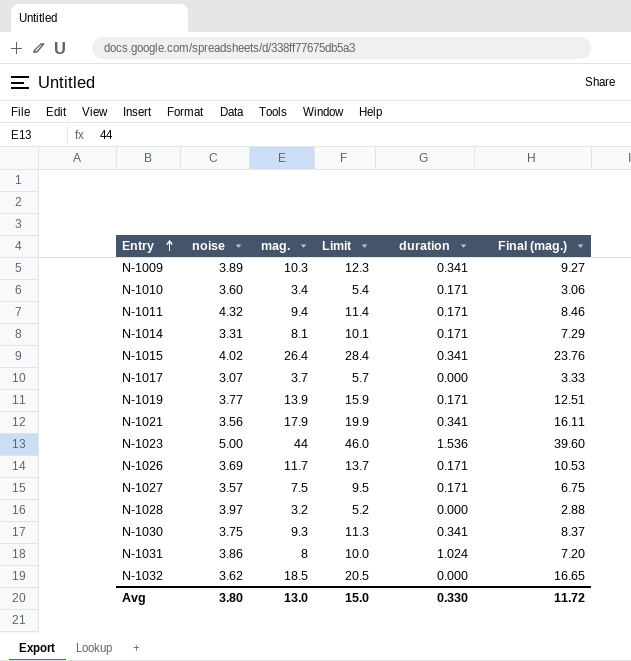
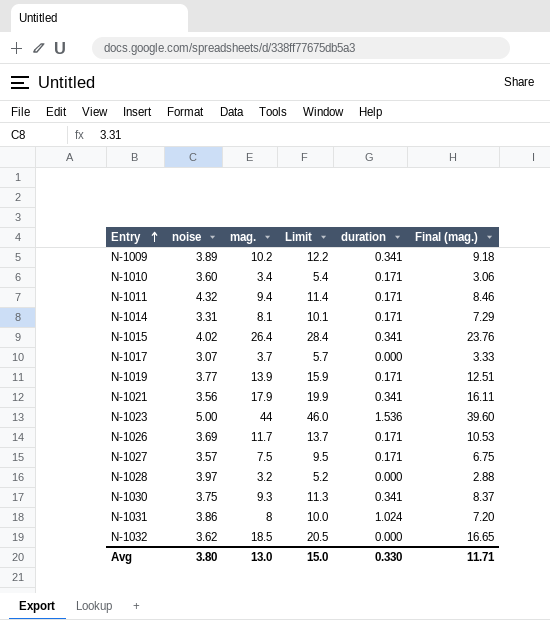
N-1009 | mag.: 10.3 -> 10.2
N-1009 | Limit: 12.3 -> 12.2
N-1009 | Final (mag.): 9.27 -> 9.18
Avg | Final (mag.): 11.72 -> 11.71

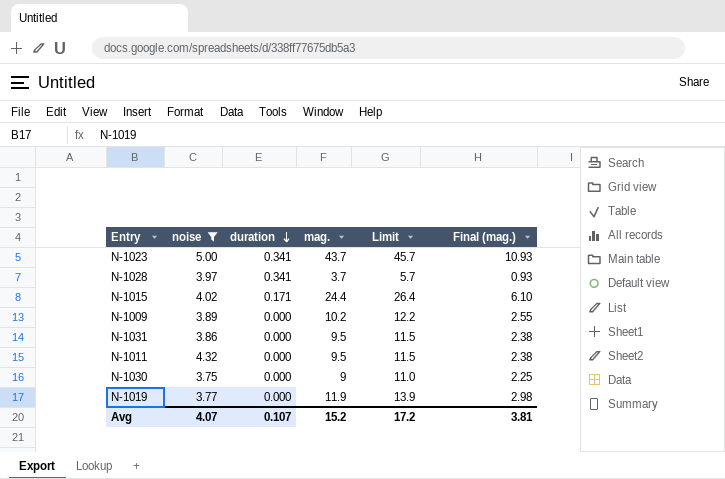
filter: none -> noise >= 3.75
row order: Entry ascending -> duration descending
column duration | position: 5 -> 3
column Final (mag.) | formula: [mag.] * 0.9 -> [mag.] * 0.25
N-1023 | duration: 1.536 -> 0.341
N-1023 | mag.: 44 -> 43.7
N-1023 | Limit: 46.0 -> 45.7
N-1028 | duration: 0.000 -> 0.341
N-1028 | mag.: 3.2 -> 3.7
N-1028 | Limit: 5.2 -> 5.7
N-1015 | duration: 0.341 -> 0.171
N-1015 | mag.: 26.4 -> 24.4
N-1015 | Limit: 28.4 -> 26.4
N-1009 | duration: 0.341 -> 0.000
N-1031 | duration: 1.024 -> 0.000
N-1031 | mag.: 8 -> 9.5
N-1031 | Limit: 10.0 -> 11.5
N-1011 | duration: 0.171 -> 0.000
N-1011 | mag.: 9.4 -> 9.5
N-1011 | Limit: 11.4 -> 11.5
N-1030 | duration: 0.341 -> 0.000
N-1030 | mag.: 9.3 -> 9
N-1030 | Limit: 11.3 -> 11.0
N-1019 | duration: 0.171 -> 0.000
N-1019 | mag.: 13.9 -> 11.9
N-1019 | Limit: 15.9 -> 13.9
Avg | noise: 3.80 -> 4.07
Avg | duration: 0.330 -> 0.107
Avg | mag.: 13.0 -> 15.2
Avg | Limit: 15.0 -> 17.2
Avg | Final (mag.): 11.71 -> 3.81

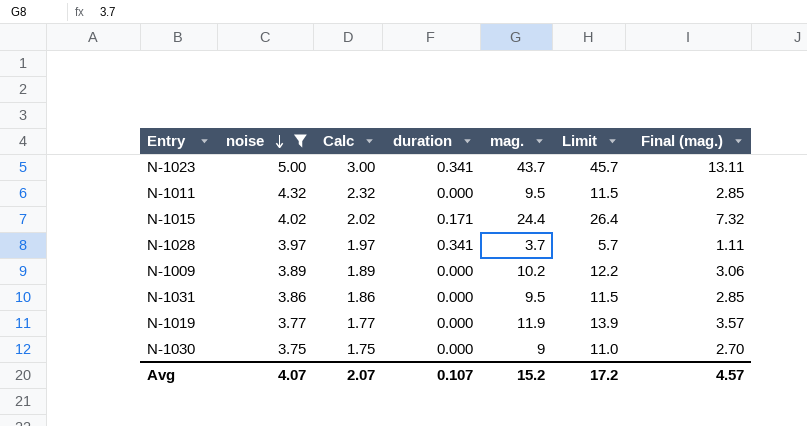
row order: duration descending -> noise descending
column Calc | formula: none -> [noise] - 2
column Final (mag.) | formula: [mag.] * 0.25 -> [mag.] * 0.3
Avg | Final (mag.): 3.81 -> 4.57

